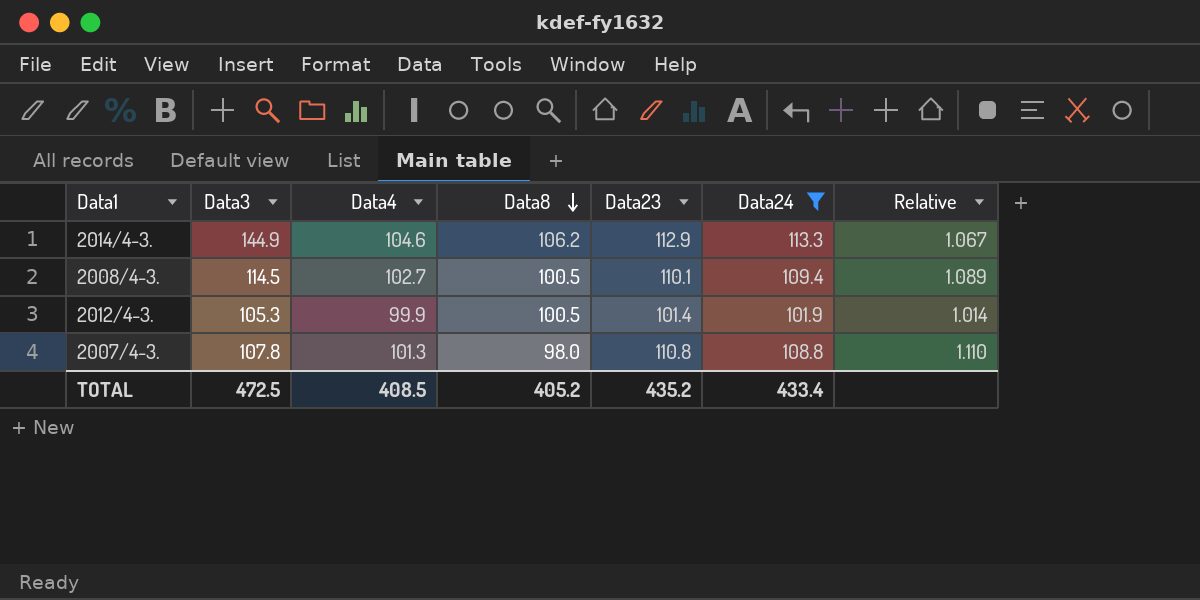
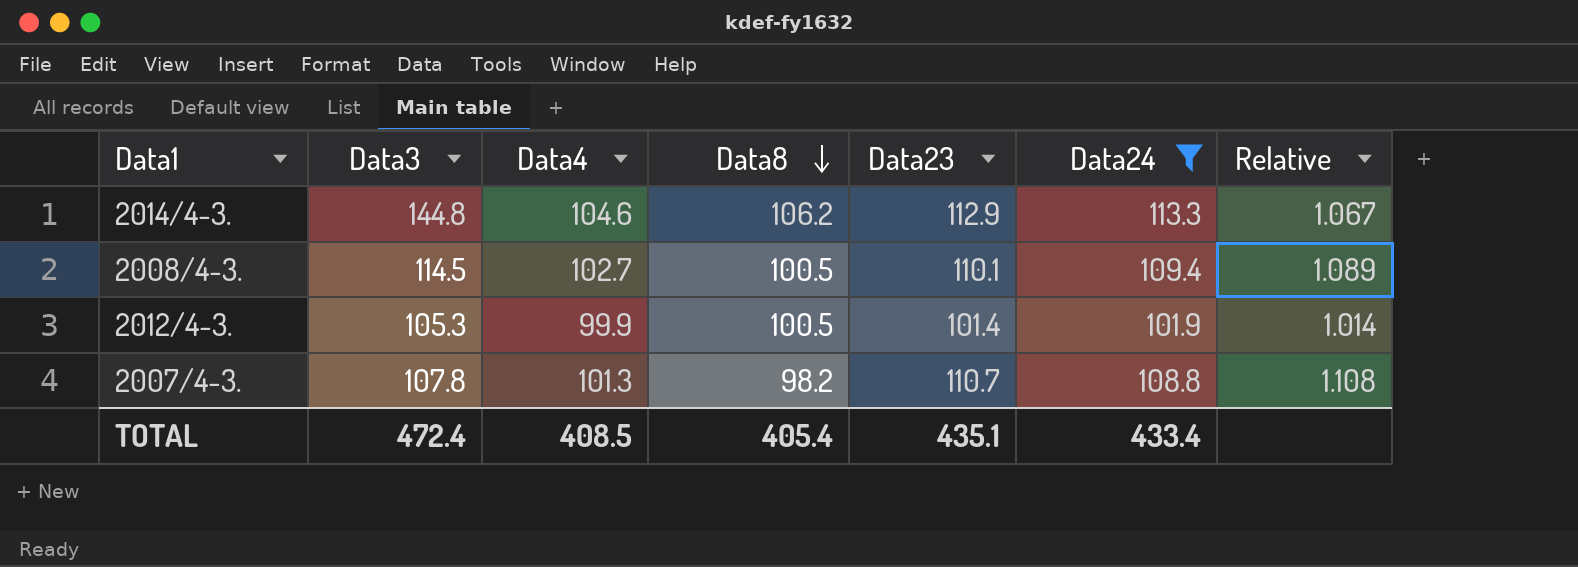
2014/4-3. | Data3: 144.9 -> 144.8
2007/4-3. | Data8: 98.0 -> 98.2
2007/4-3. | Data23: 110.8 -> 110.7
2007/4-3. | Relative: 1.110 -> 1.108
TOTAL | Data3: 472.5 -> 472.4
TOTAL | Data8: 405.2 -> 405.4
TOTAL | Data23: 435.2 -> 435.1

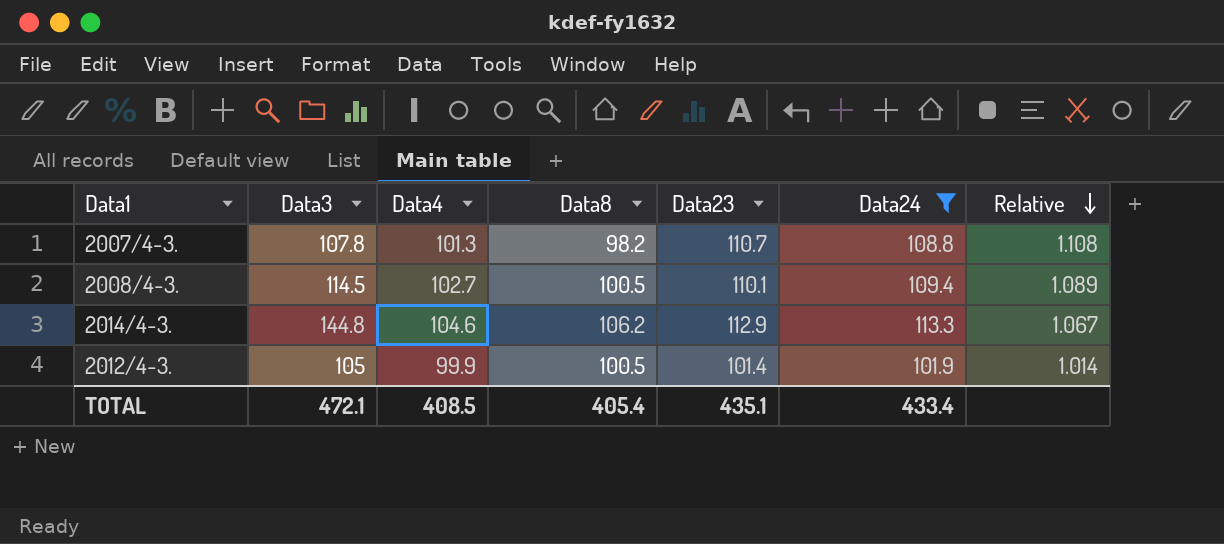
row order: Data8 descending -> Relative descending
2012/4-3. | Data3: 105.3 -> 105
TOTAL | Data3: 472.4 -> 472.1

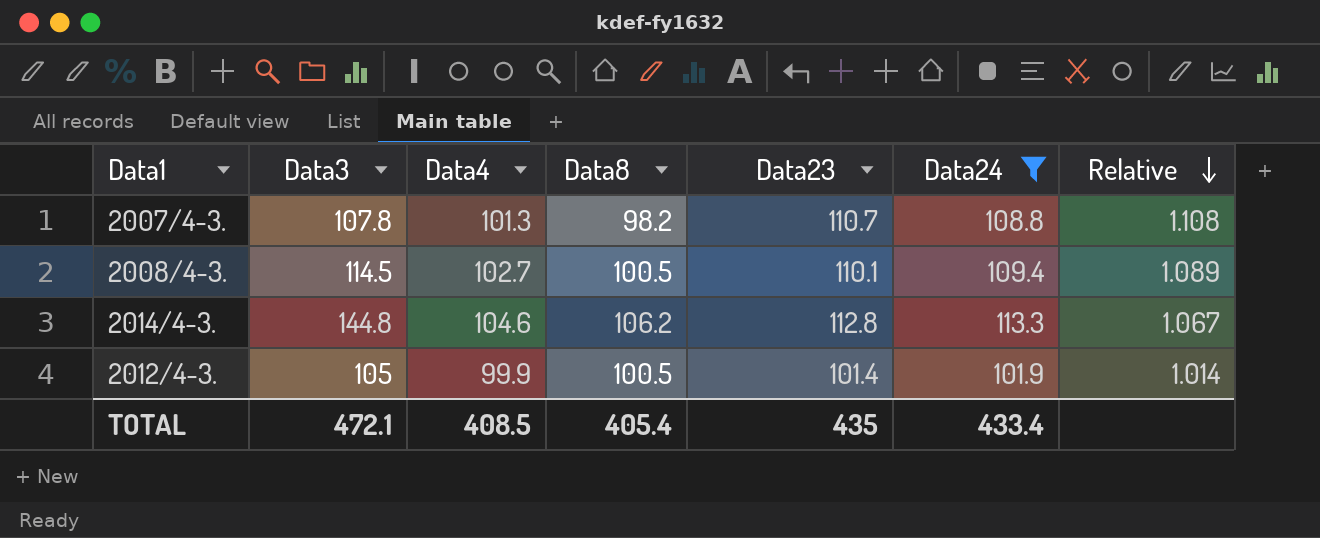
2014/4-3. | Data23: 112.9 -> 112.8
TOTAL | Data23: 435.1 -> 435

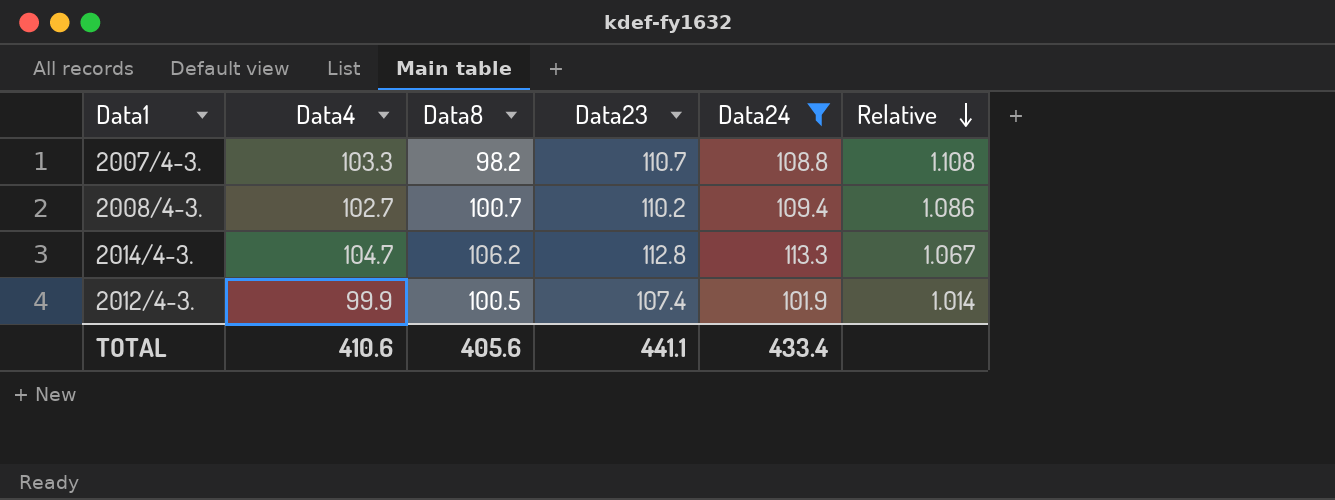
column Data3 | position: 2 -> none
2007/4-3. | Data4: 101.3 -> 103.3
2008/4-3. | Data8: 100.5 -> 100.7
2008/4-3. | Data23: 110.1 -> 110.2
2008/4-3. | Relative: 1.089 -> 1.086
2014/4-3. | Data4: 104.6 -> 104.7
2012/4-3. | Data23: 101.4 -> 107.4
TOTAL | Data4: 408.5 -> 410.6
TOTAL | Data8: 405.4 -> 405.6
TOTAL | Data23: 435 -> 441.1

